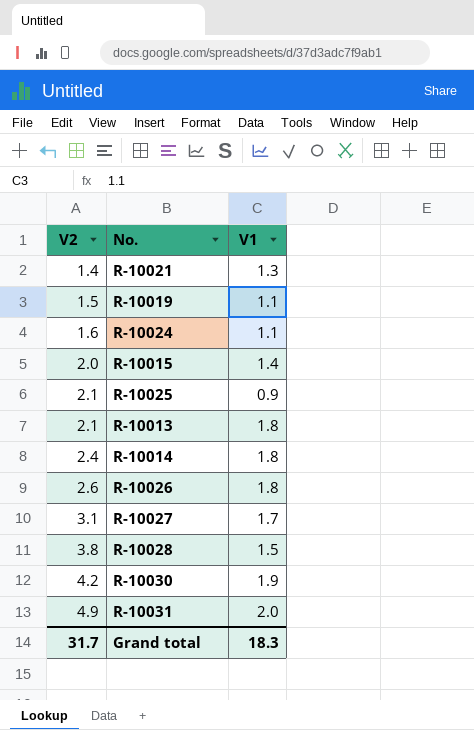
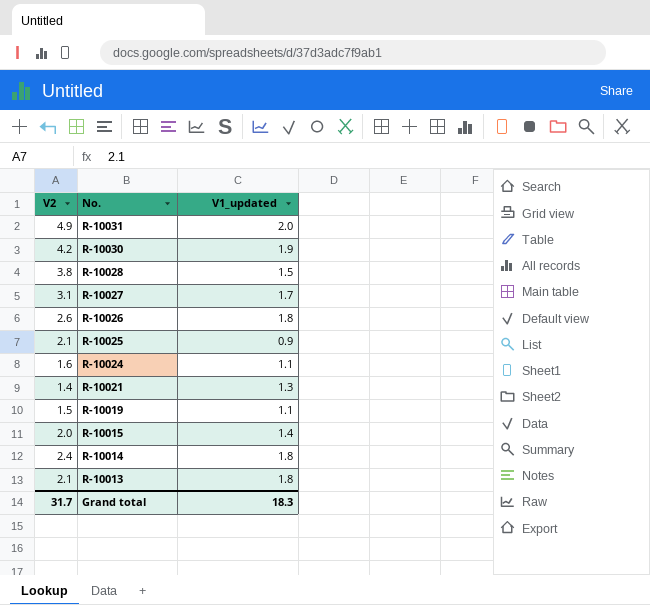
row order: V2 ascending -> No. descending
column name: V1 -> V1_updated

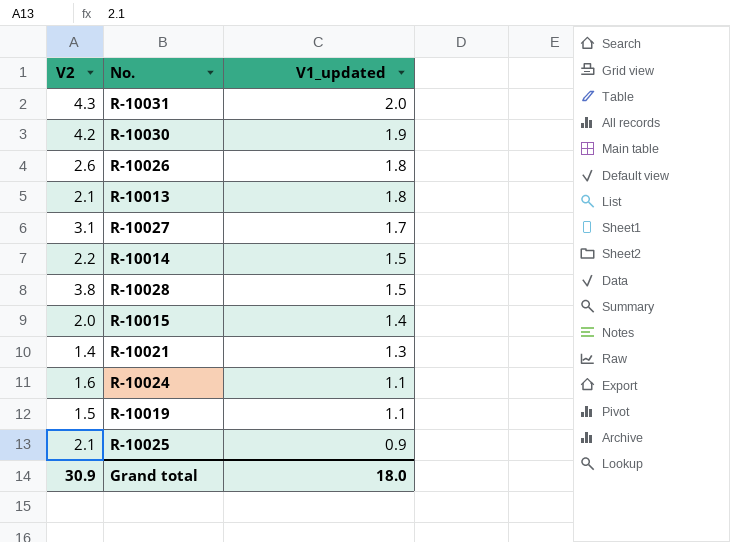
row order: No. descending -> V1_updated descending
R-10031 | V2: 4.9 -> 4.3
R-10014 | V2: 2.4 -> 2.2
R-10014 | V1_updated: 1.8 -> 1.5
Grand total | V2: 31.7 -> 30.9
Grand total | V1_updated: 18.3 -> 18.0

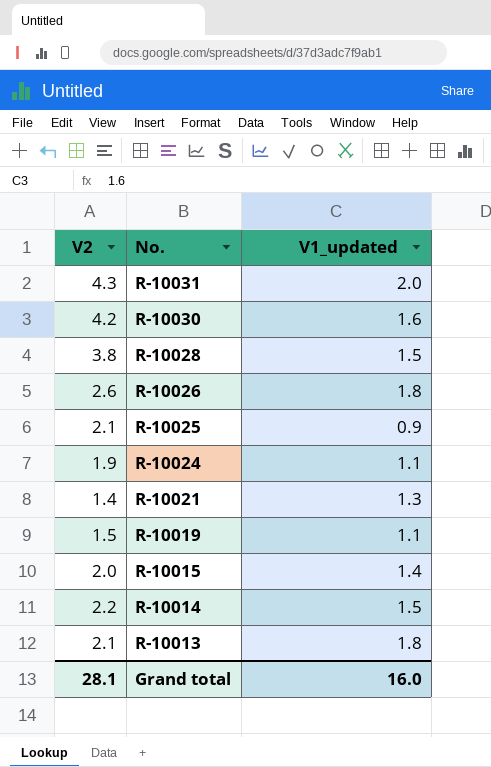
row order: V1_updated descending -> No. descending
row R-10027: 3.1 | 1.7 -> none
R-10030 | V1_updated: 1.9 -> 1.6
R-10024 | V2: 1.6 -> 1.9
Grand total | V2: 30.9 -> 28.1
Grand total | V1_updated: 18.0 -> 16.0

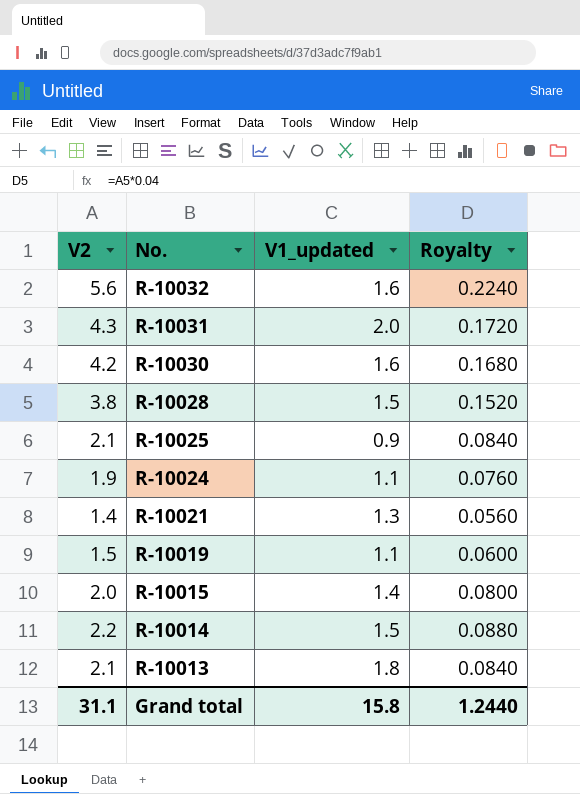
column Royalty | formula: none -> [V2] * 0.04
row R-10026: 2.6 | 1.8 -> none
row R-10032: none -> 5.6 | 1.6 | 0.2240
Grand total | V2: 28.1 -> 31.1
Grand total | V1_updated: 16.0 -> 15.8

